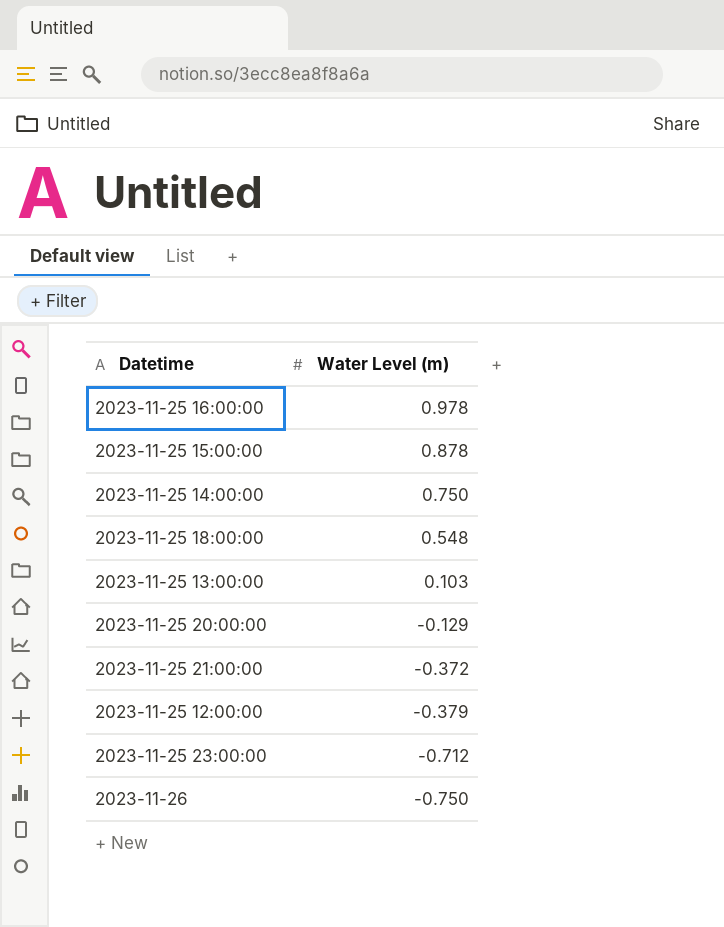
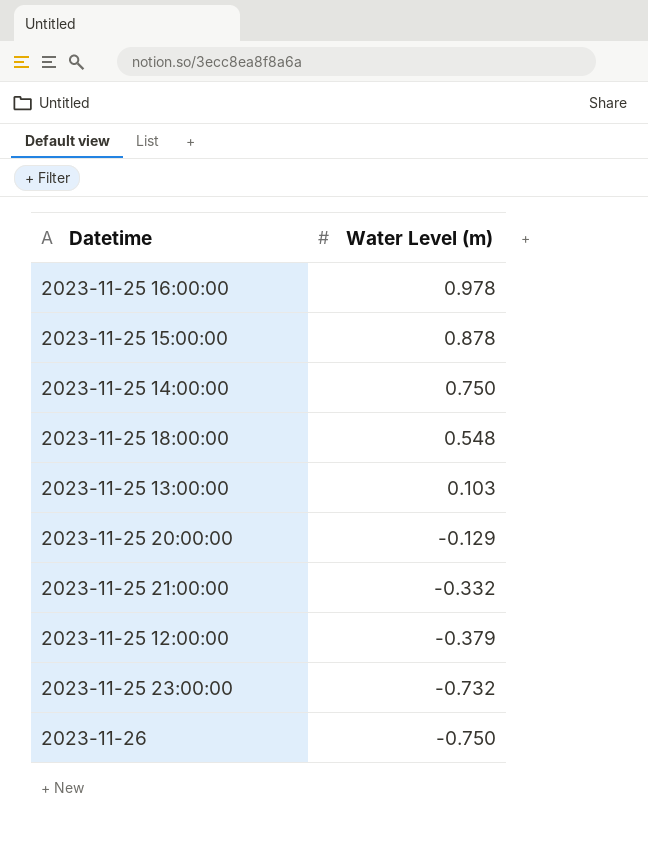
2023-11-25 21:00:00 | Water Level (m): -0.372 -> -0.332
2023-11-25 23:00:00 | Water Level (m): -0.712 -> -0.732

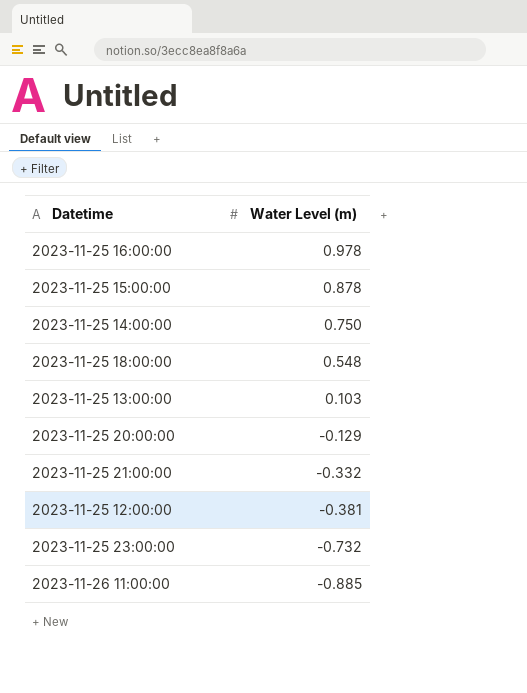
row 2023-11-26: -0.750 -> none
2023-11-25 12:00:00 | Water Level (m): -0.379 -> -0.381
row 2023-11-26 11:00:00: none -> -0.885

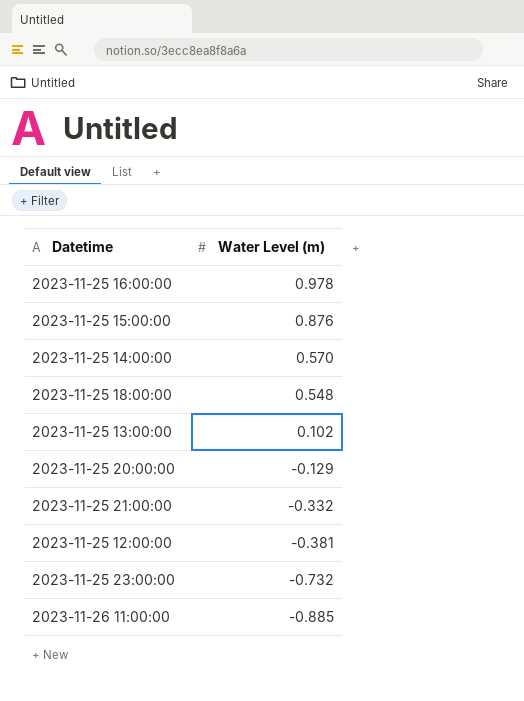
2023-11-25 15:00:00 | Water Level (m): 0.878 -> 0.876
2023-11-25 14:00:00 | Water Level (m): 0.750 -> 0.570
2023-11-25 13:00:00 | Water Level (m): 0.103 -> 0.102

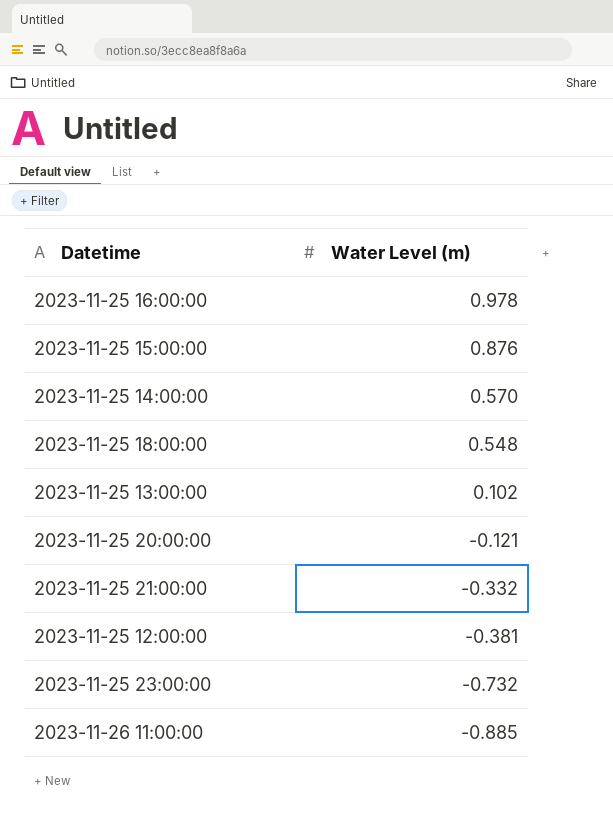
2023-11-25 20:00:00 | Water Level (m): -0.129 -> -0.121

